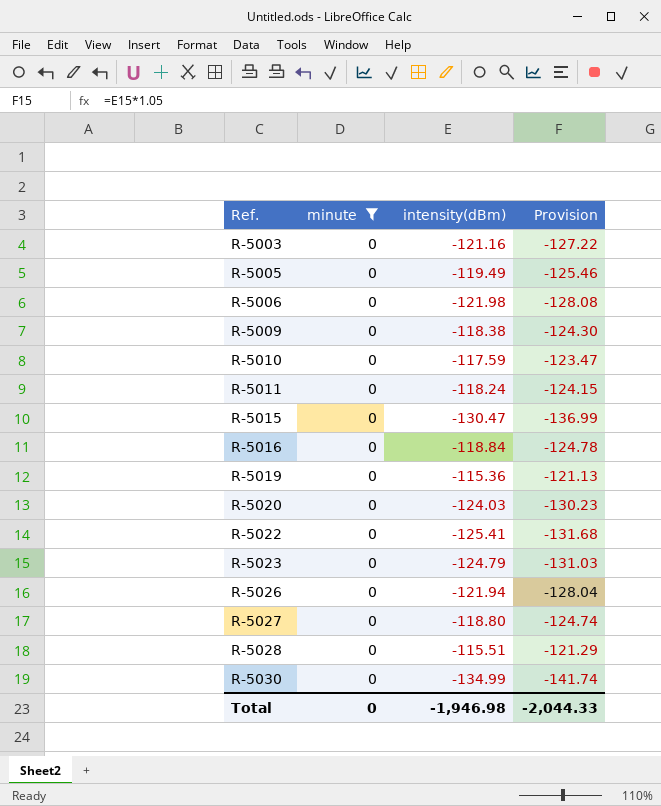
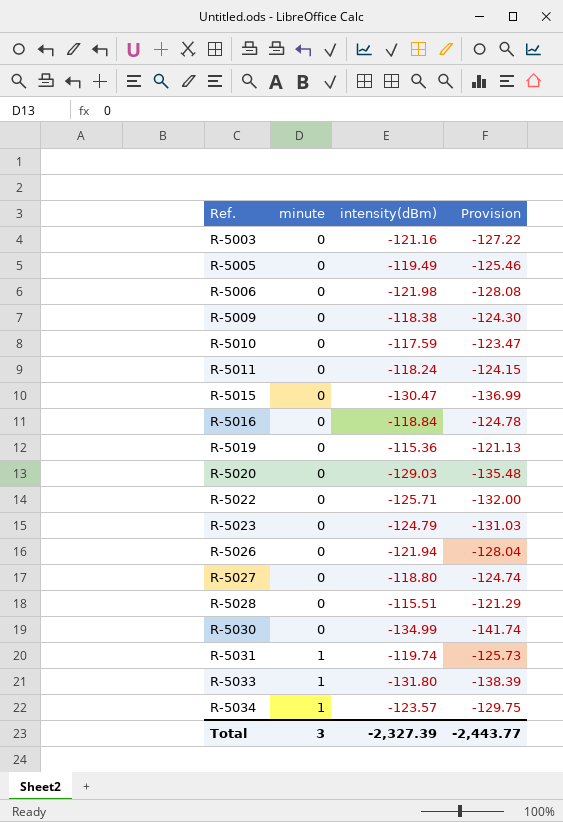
filter: minute = 0 -> none
R-5020 | intensity(dBm): -124.03 -> -129.03
R-5020 | Provision: -130.23 -> -135.48
R-5022 | intensity(dBm): -125.41 -> -125.71
R-5022 | Provision: -131.68 -> -132.00
Total | minute: 0 -> 3
Total | intensity(dBm): -1,946.98 -> -2,327.39
Total | Provision: -2,044.33 -> -2,443.77

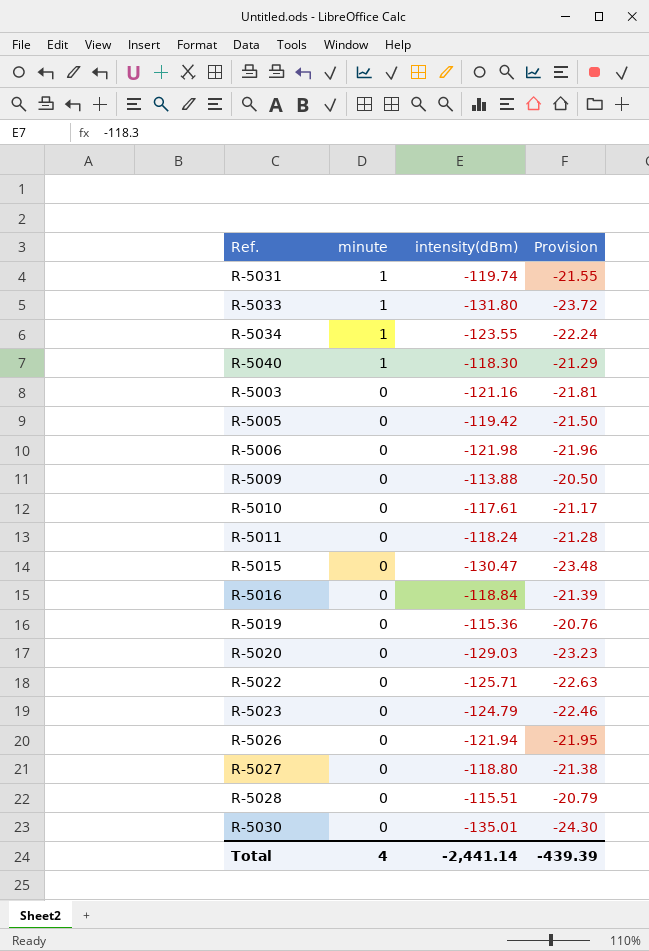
row order: Ref. ascending -> minute descending
column Provision | formula: [intensity(dBm)] * 1.05 -> [intensity(dBm)] * 0.18
R-5034 | intensity(dBm): -123.57 -> -123.55
row R-5040: none -> 1 | -118.30 | -21.29
R-5005 | intensity(dBm): -119.49 -> -119.42
R-5009 | intensity(dBm): -118.38 -> -113.88
R-5010 | intensity(dBm): -117.59 -> -117.61
R-5030 | intensity(dBm): -134.99 -> -135.01
Total | minute: 3 -> 4
Total | intensity(dBm): -2,327.39 -> -2,441.14
Total | Provision: -2,443.77 -> -439.39

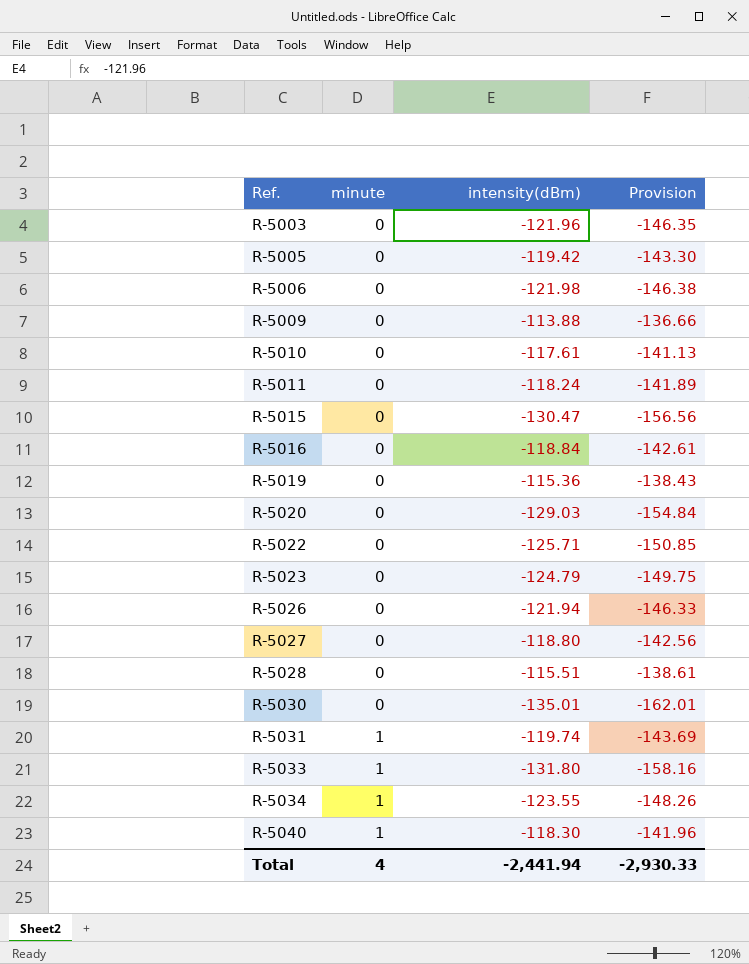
row order: minute descending -> Ref. ascending
column Provision | formula: [intensity(dBm)] * 0.18 -> [intensity(dBm)] * 1.2
R-5003 | intensity(dBm): -121.16 -> -121.96
Total | intensity(dBm): -2,441.14 -> -2,441.94
Total | Provision: -439.39 -> -2,930.33

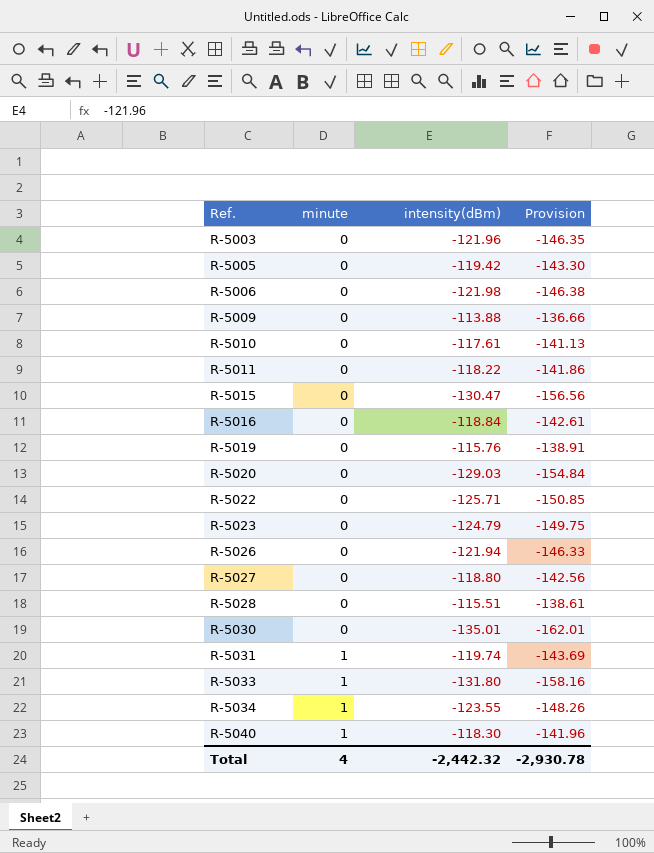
R-5011 | intensity(dBm): -118.24 -> -118.22
R-5011 | Provision: -141.89 -> -141.86
R-5019 | intensity(dBm): -115.36 -> -115.76
R-5019 | Provision: -138.43 -> -138.91
Total | intensity(dBm): -2,441.94 -> -2,442.32
Total | Provision: -2,930.33 -> -2,930.78

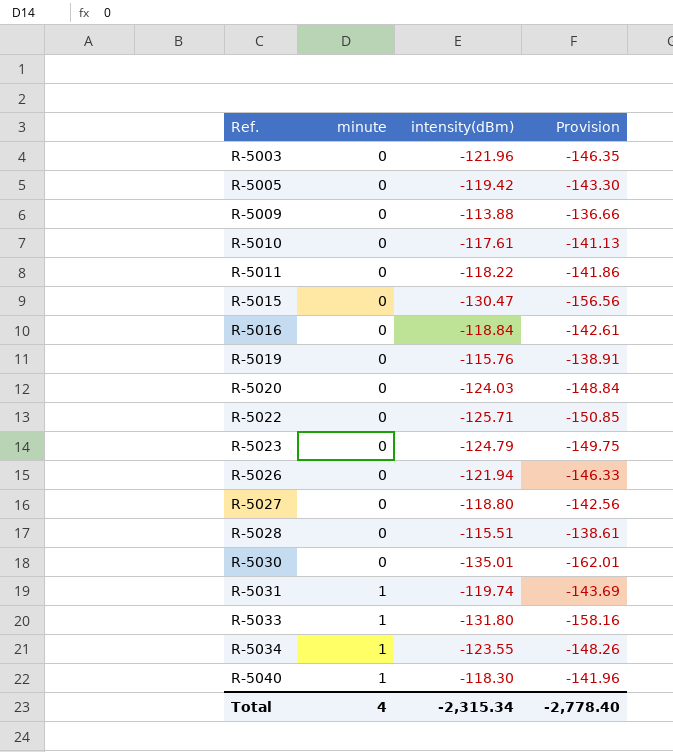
row R-5006: 0 | -121.98 | -146.38 -> none
R-5020 | intensity(dBm): -129.03 -> -124.03
R-5020 | Provision: -154.84 -> -148.84
Total | intensity(dBm): -2,442.32 -> -2,315.34
Total | Provision: -2,930.78 -> -2,778.40

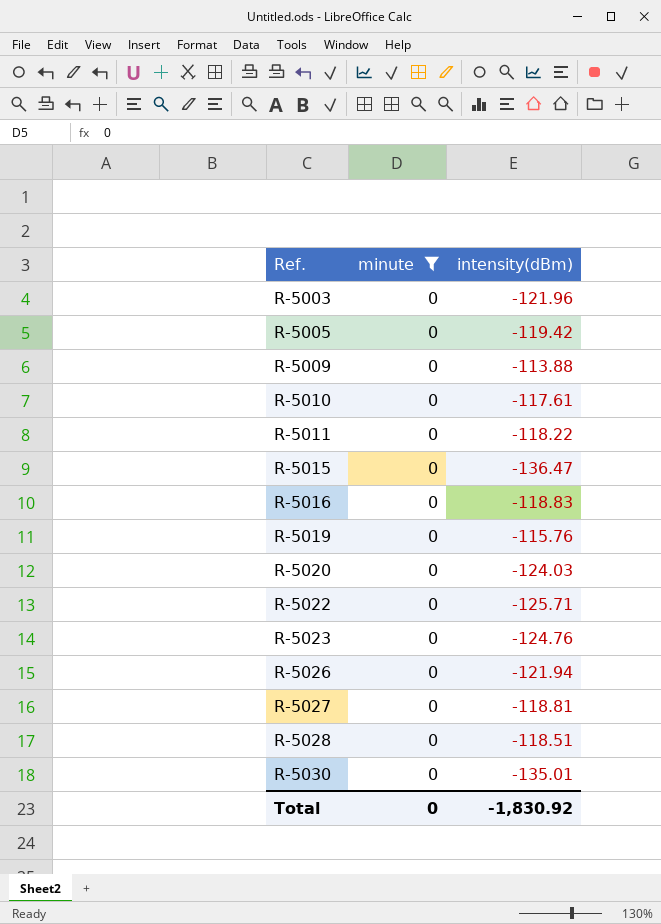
filter: none -> minute = 0
column Provision | formula: [intensity(dBm)] * 1.2 -> none
R-5015 | intensity(dBm): -130.47 -> -136.47
R-5016 | intensity(dBm): -118.84 -> -118.83
R-5023 | intensity(dBm): -124.79 -> -124.76
R-5027 | intensity(dBm): -118.80 -> -118.81
R-5028 | intensity(dBm): -115.51 -> -118.51
Total | minute: 4 -> 0
Total | intensity(dBm): -2,315.34 -> -1,830.92

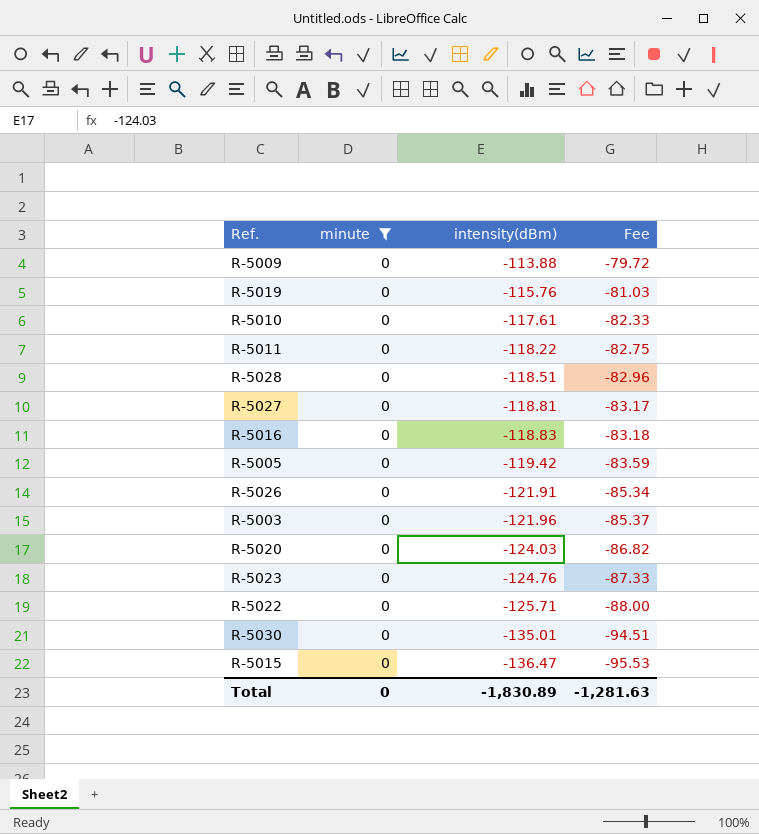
row order: Ref. ascending -> intensity(dBm) descending
column Fee | formula: none -> [intensity(dBm)] * 0.7
R-5026 | intensity(dBm): -121.94 -> -121.91
Total | intensity(dBm): -1,830.92 -> -1,830.89

